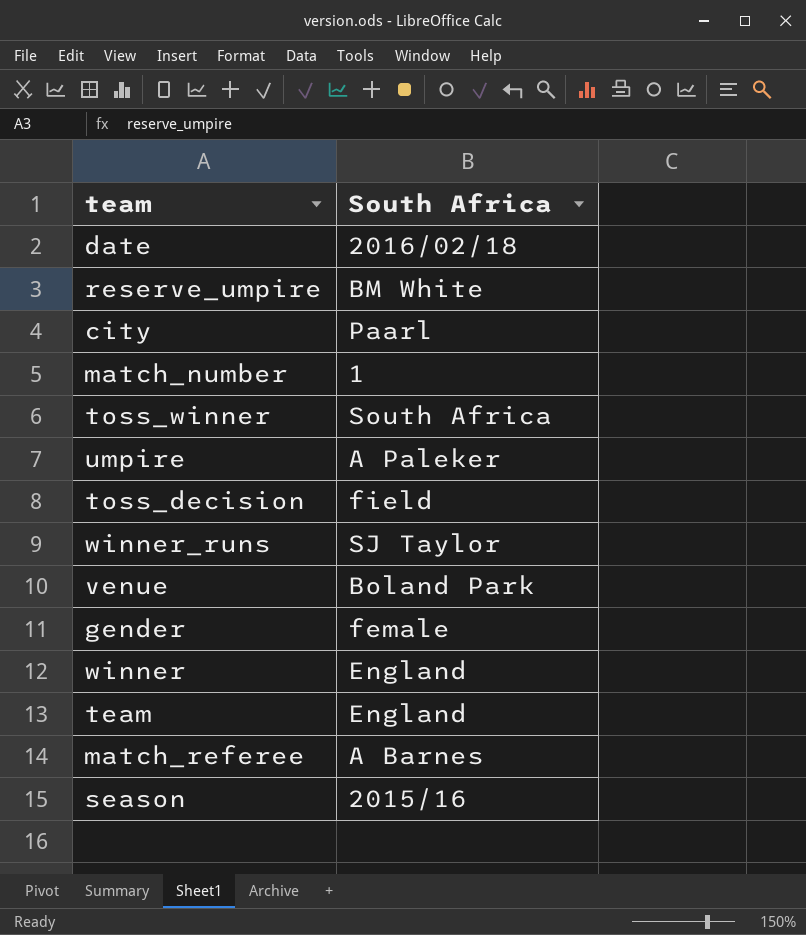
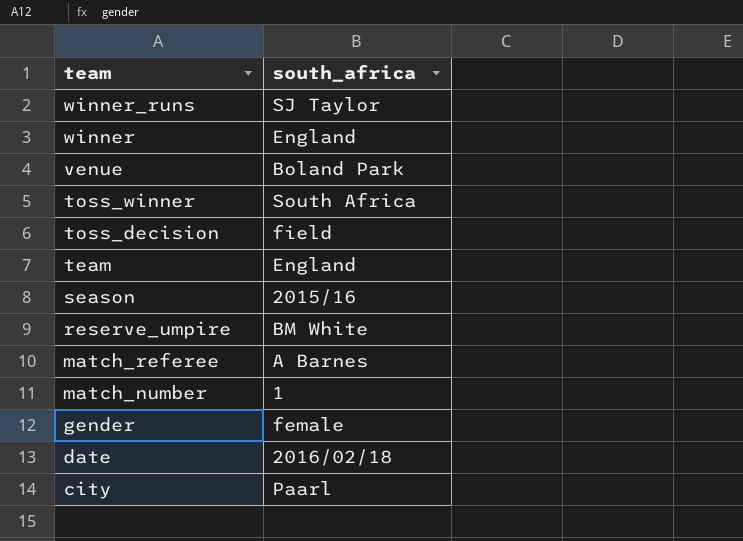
row order: none -> team descending
column name: South Africa -> south_africa
row umpire: A Paleker -> none

